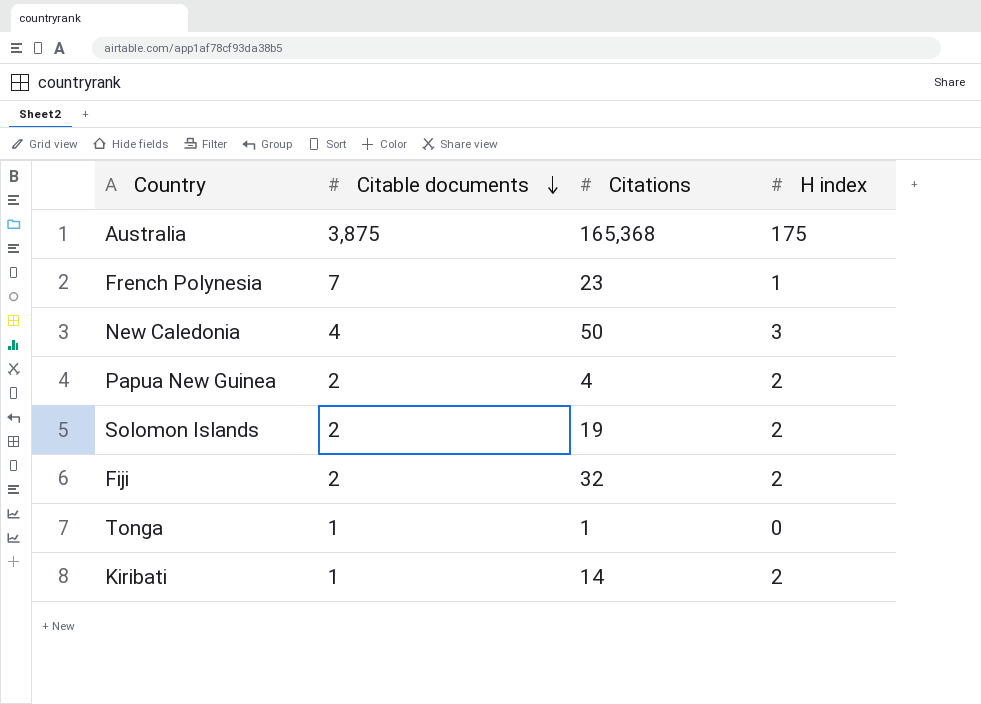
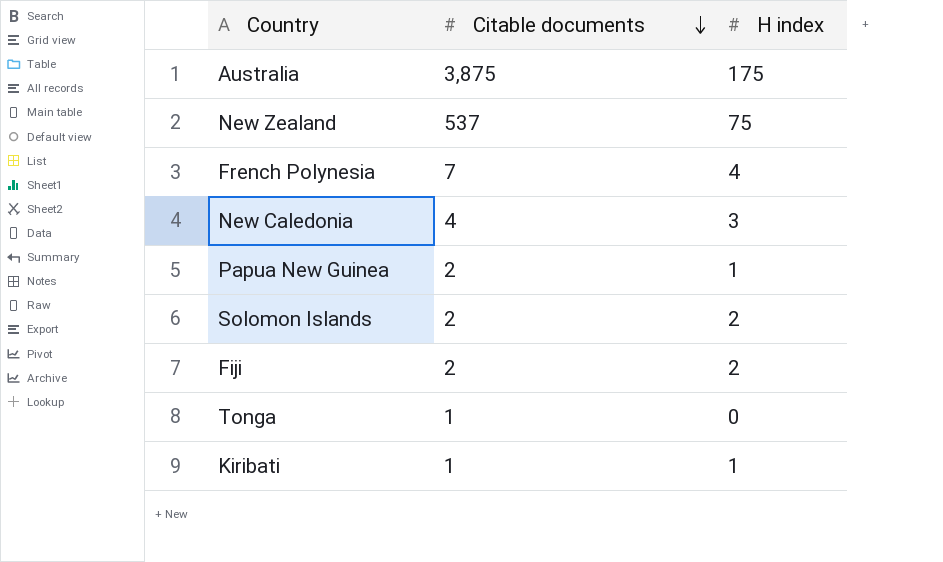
column Citations | position: 3 -> none
row New Zealand: none -> 537 | 75
French Polynesia | H index: 1 -> 4
Papua New Guinea | H index: 2 -> 1
Kiribati | H index: 2 -> 1

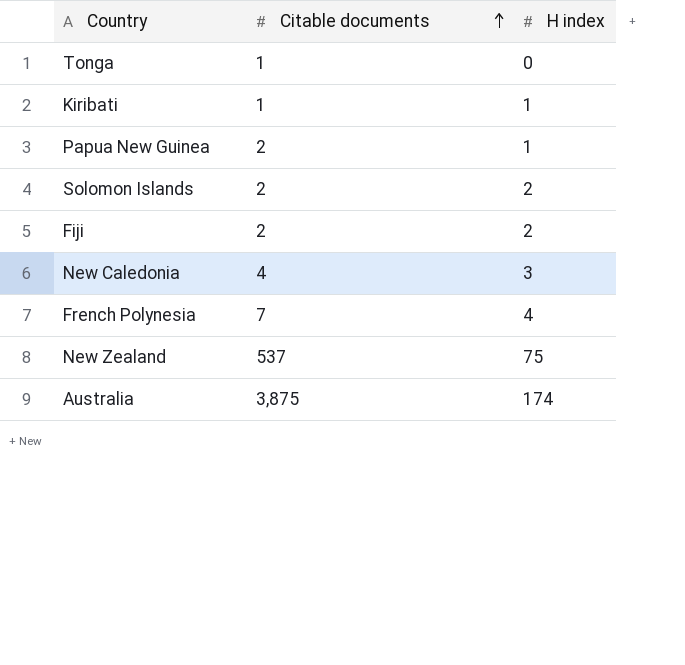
row order: Citable documents descending -> Citable documents ascending
Australia | H index: 175 -> 174

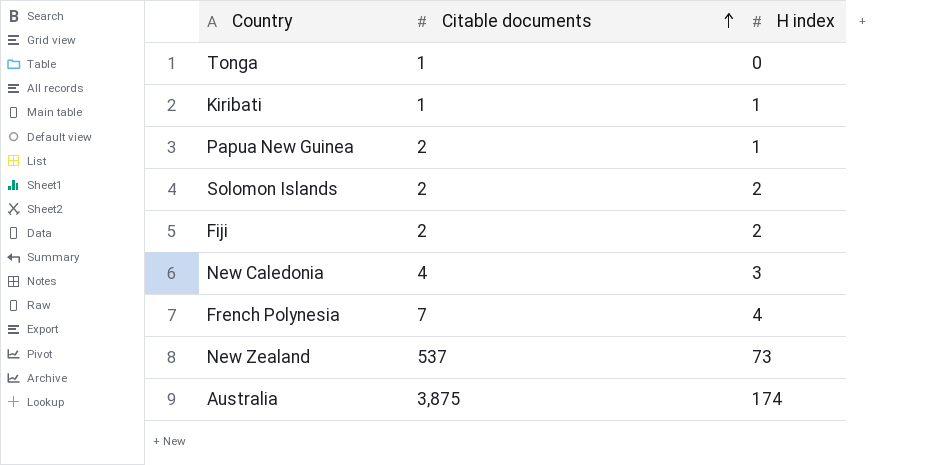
New Zealand | H index: 75 -> 73

